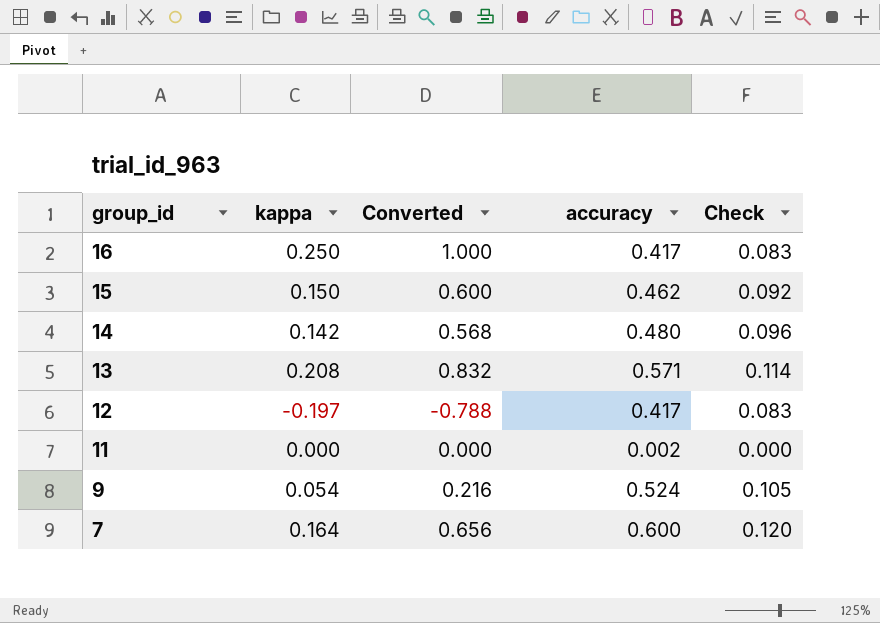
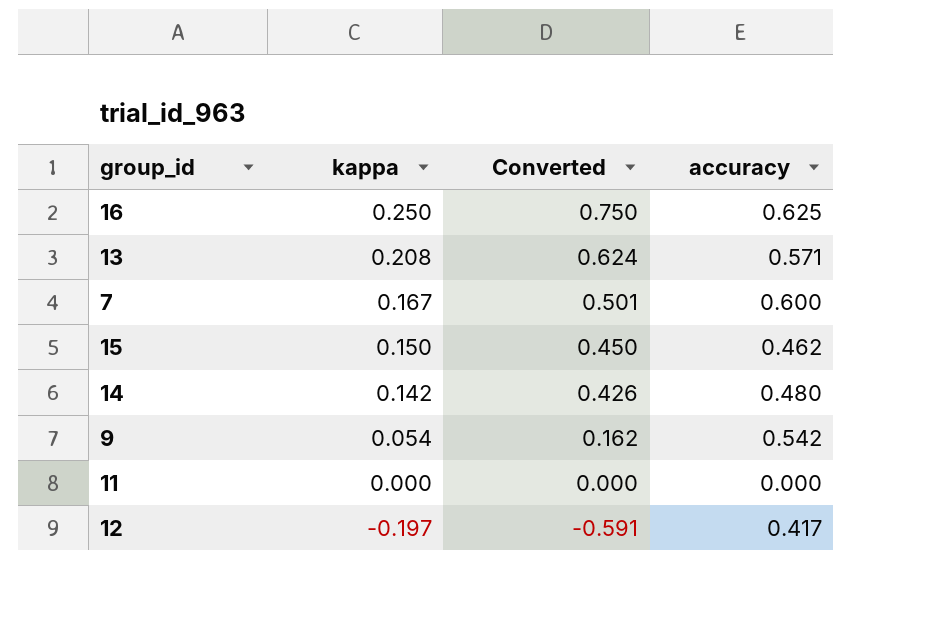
row order: group_id descending -> kappa descending
column Check | formula: [accuracy] * 0.2 -> none
column Converted | formula: [kappa] * 4 -> [kappa] * 3
16 | accuracy: 0.417 -> 0.625
7 | kappa: 0.164 -> 0.167
9 | accuracy: 0.524 -> 0.542
11 | accuracy: 0.002 -> 0.000

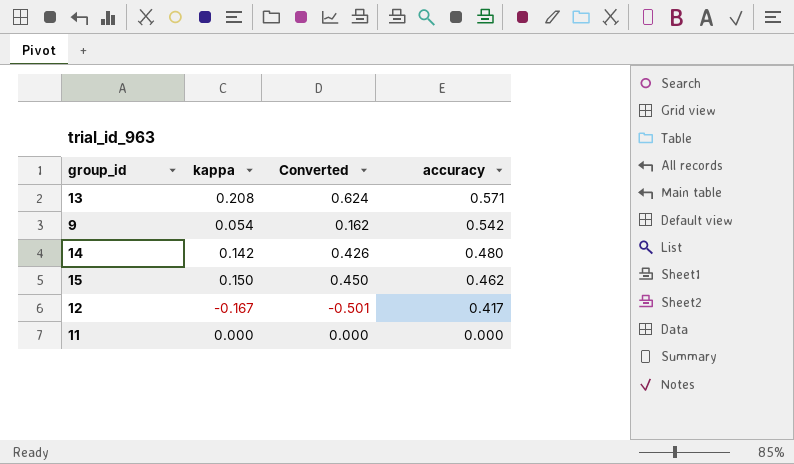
row order: kappa descending -> accuracy descending
row 16: 0.250 | 0.750 | 0.625 -> none
row 7: 0.167 | 0.501 | 0.600 -> none
12 | kappa: -0.197 -> -0.167
12 | Converted: -0.591 -> -0.501

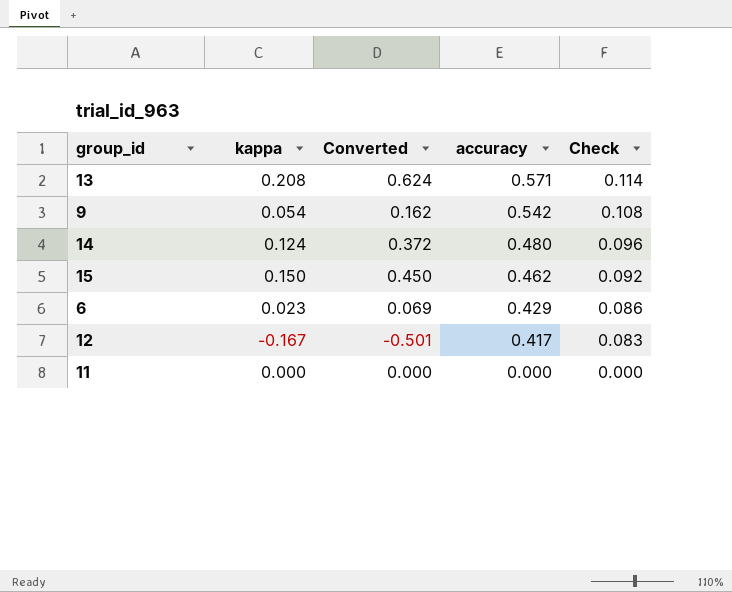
column Check | formula: none -> [accuracy] * 0.2
14 | kappa: 0.142 -> 0.124
14 | Converted: 0.426 -> 0.372
row 6: none -> 0.023 | 0.069 | 0.429 | 0.086

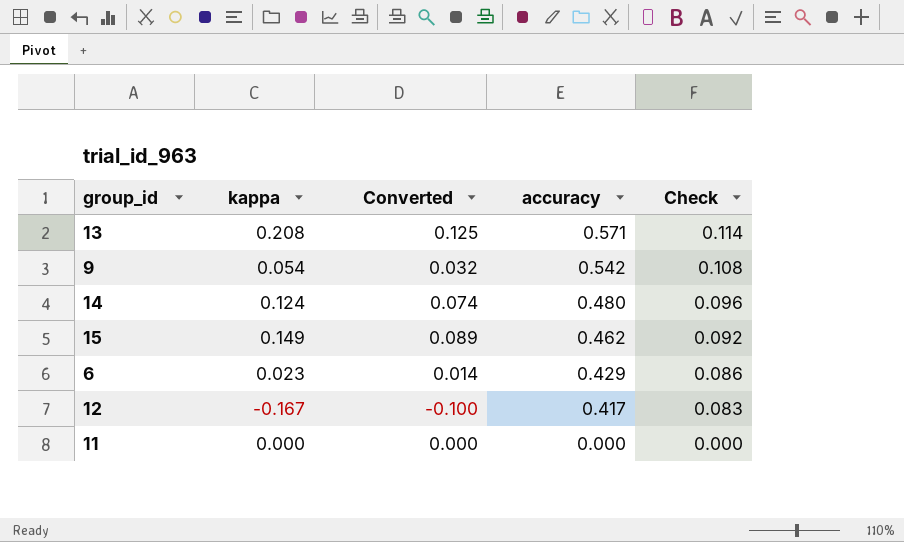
column Converted | formula: [kappa] * 3 -> [kappa] * 0.6
15 | kappa: 0.150 -> 0.149

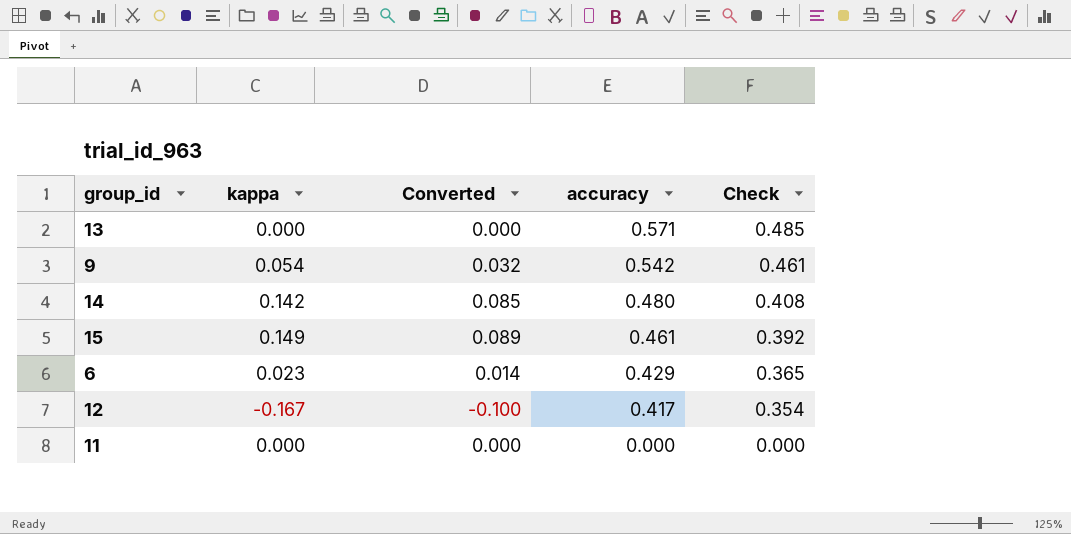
column Check | formula: [accuracy] * 0.2 -> [accuracy] * 0.85
13 | kappa: 0.208 -> 0.000
13 | Converted: 0.125 -> 0.000
14 | kappa: 0.124 -> 0.142
14 | Converted: 0.074 -> 0.085
15 | accuracy: 0.462 -> 0.461

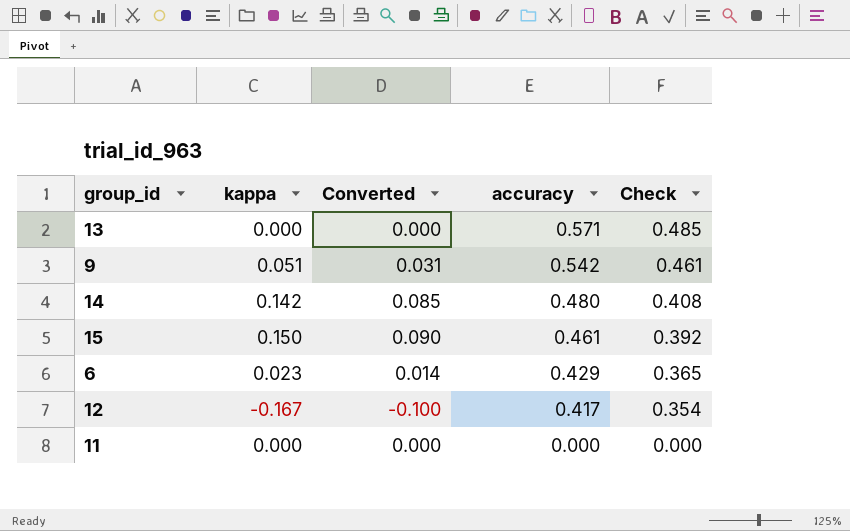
9 | kappa: 0.054 -> 0.051
9 | Converted: 0.032 -> 0.031
15 | kappa: 0.149 -> 0.150
15 | Converted: 0.089 -> 0.090

